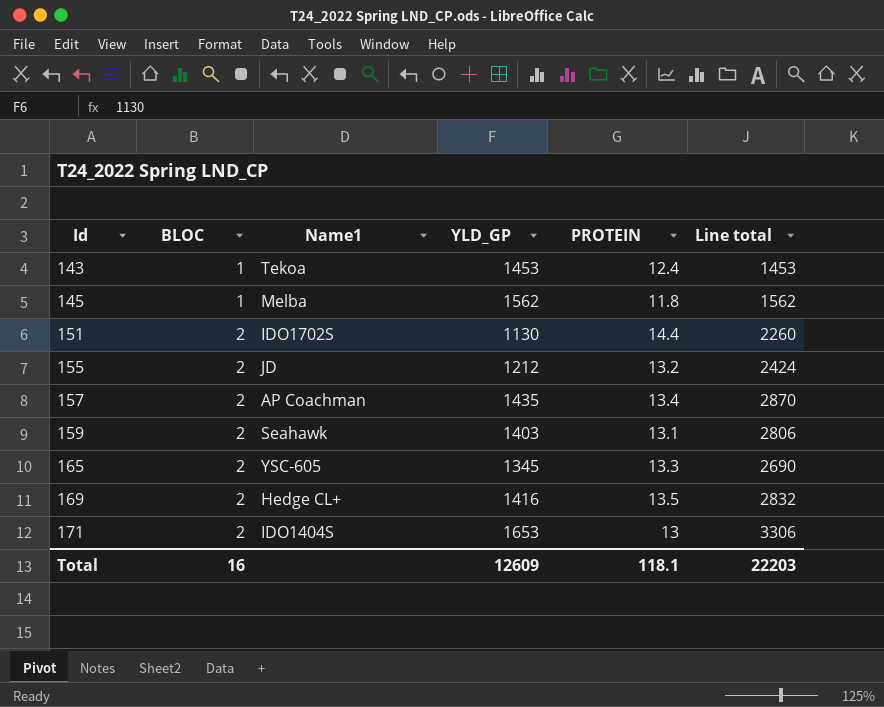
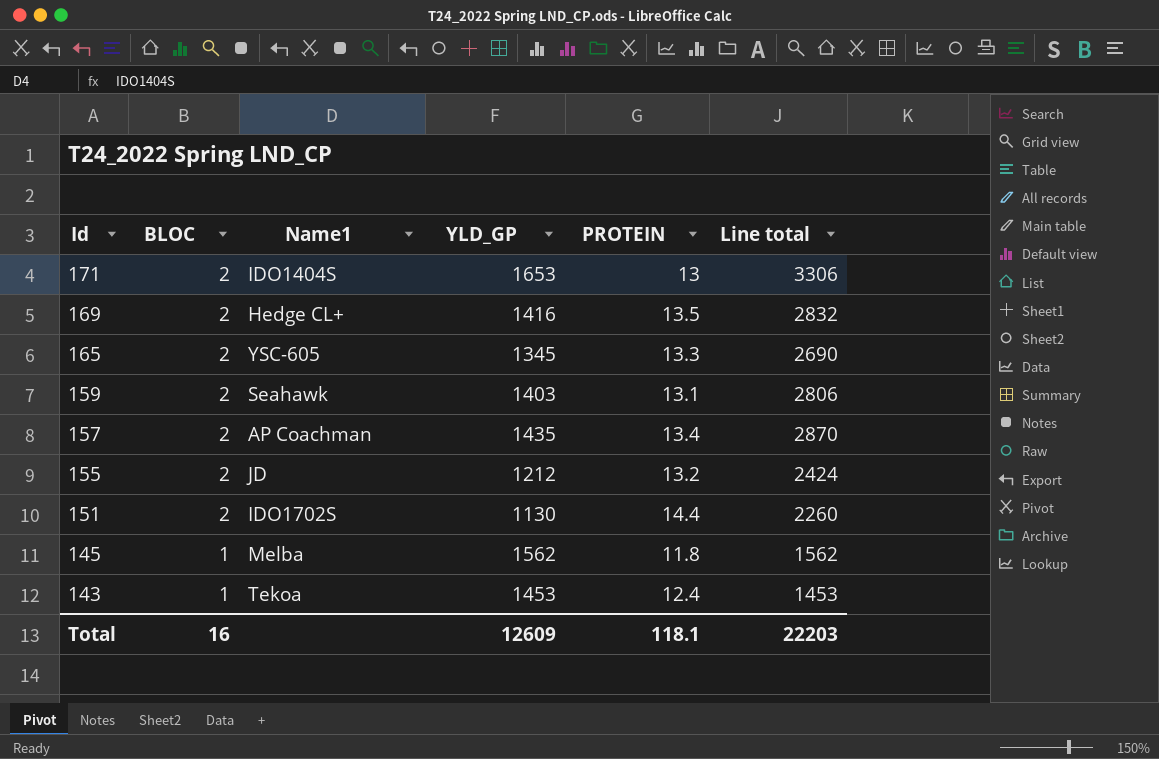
row order: Id ascending -> Id descending

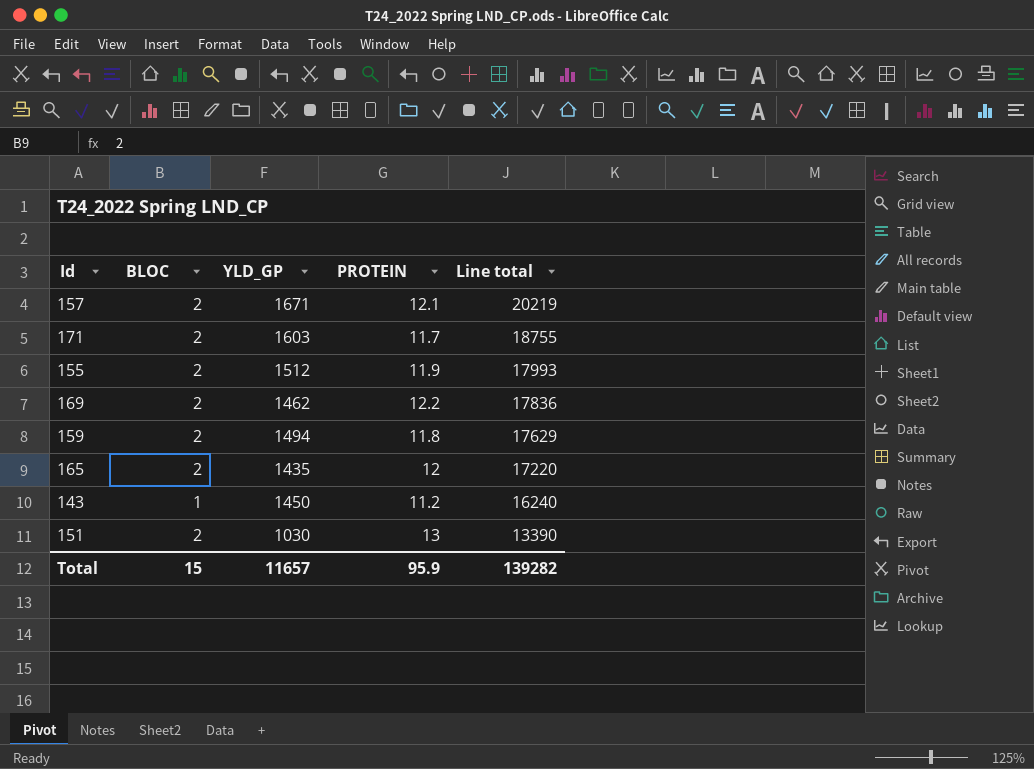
row order: Id descending -> Line total descending
column Name1 | position: 3 -> none
column Line total | formula: [BLOC] * [YLD_GP] -> [YLD_GP] * [PROTEIN]
row 145: 1 | Melba | 1562 | 11.8 | 1562 -> none
157 | YLD_GP: 1435 -> 1671
157 | PROTEIN: 13.4 -> 12.1
171 | YLD_GP: 1653 -> 1603
171 | PROTEIN: 13 -> 11.7
155 | YLD_GP: 1212 -> 1512
155 | PROTEIN: 13.2 -> 11.9
169 | YLD_GP: 1416 -> 1462
169 | PROTEIN: 13.5 -> 12.2
159 | YLD_GP: 1403 -> 1494
159 | PROTEIN: 13.1 -> 11.8
165 | YLD_GP: 1345 -> 1435
165 | PROTEIN: 13.3 -> 12
143 | YLD_GP: 1453 -> 1450
143 | PROTEIN: 12.4 -> 11.2
151 | YLD_GP: 1130 -> 1030
151 | PROTEIN: 14.4 -> 13
Total | BLOC: 16 -> 15
Total | YLD_GP: 12609 -> 11657
Total | PROTEIN: 118.1 -> 95.9
Total | Line total: 22203 -> 139282

